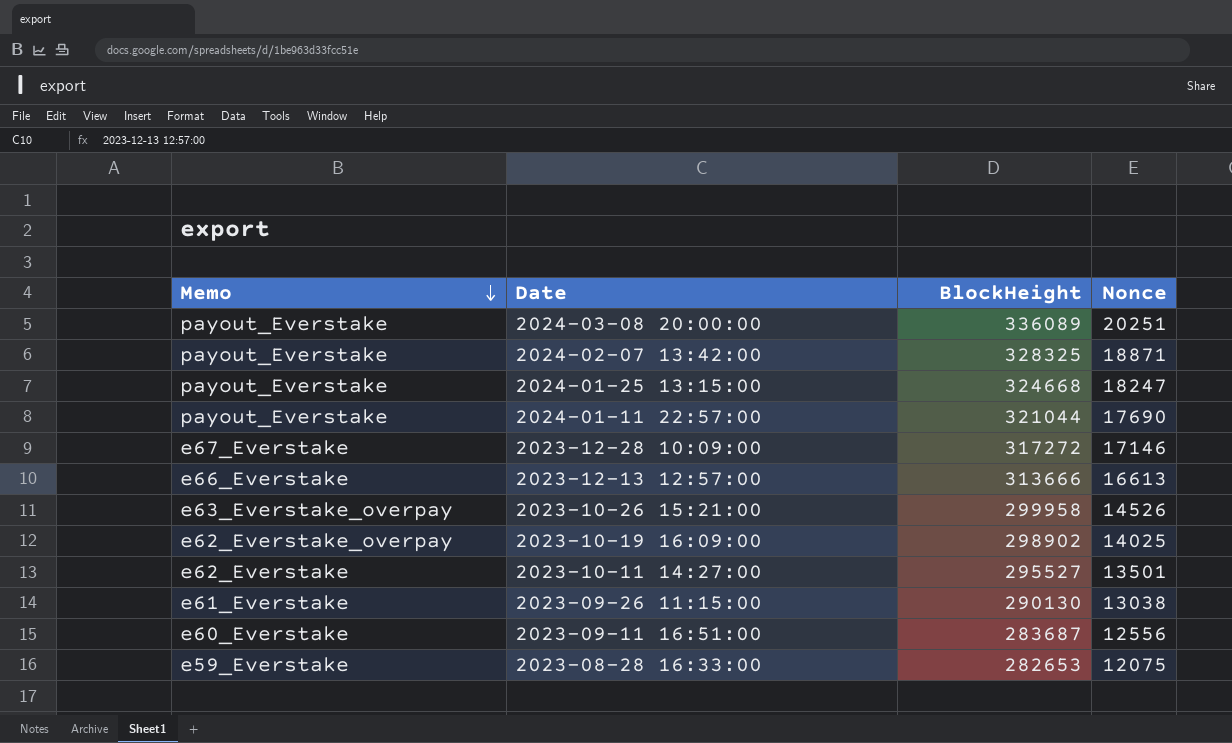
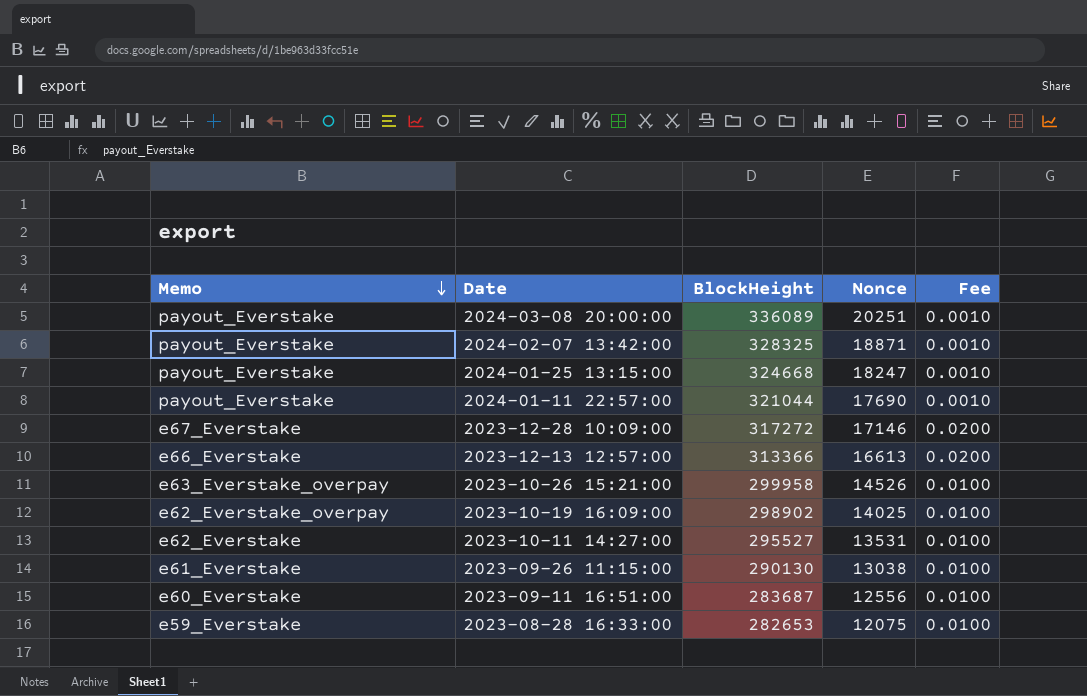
column Fee | position: none -> 5
2023-12-13 12:57:00 | BlockHeight: 313666 -> 313366
2023-10-11 14:27:00 | Nonce: 13501 -> 13531

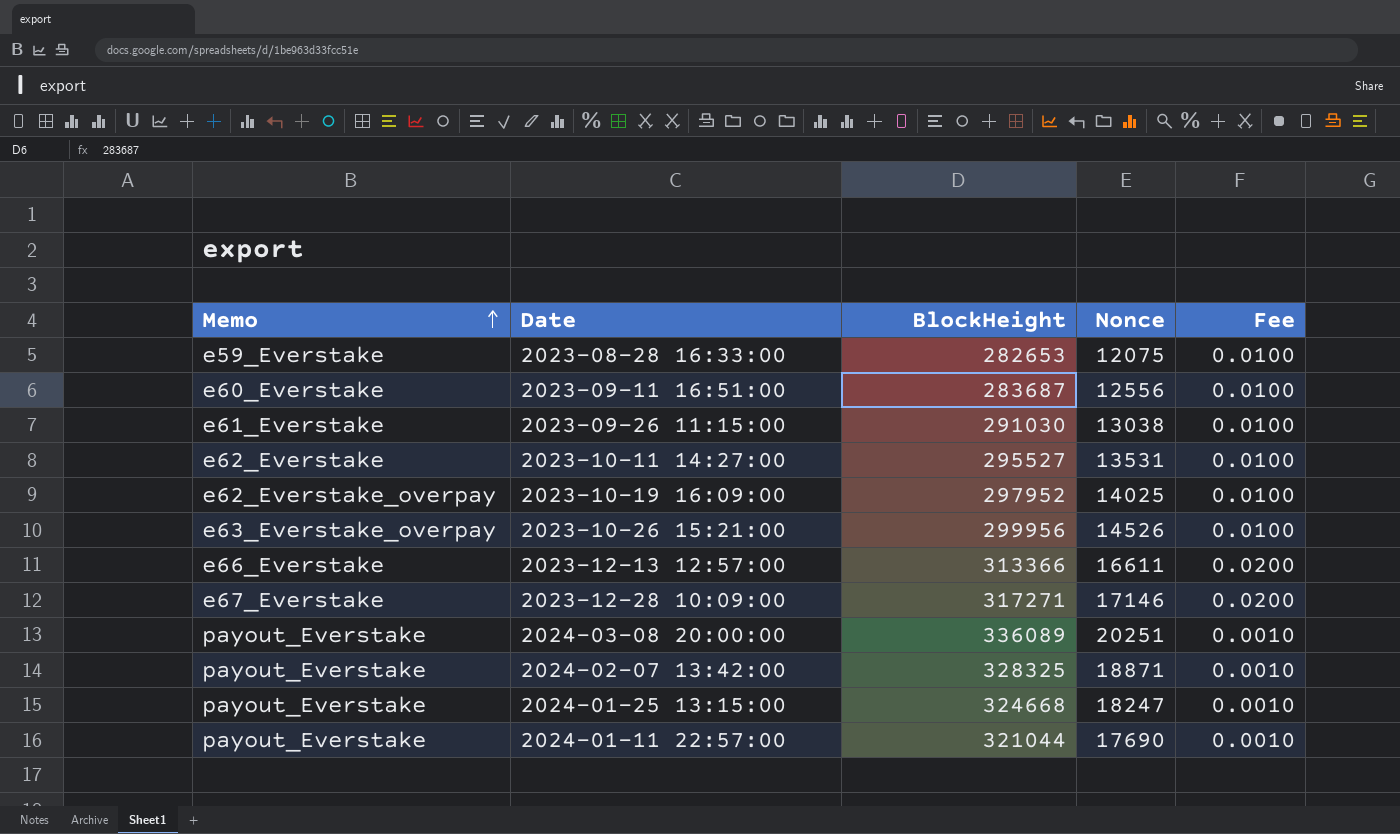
row order: Memo descending -> Memo ascending
2023-09-26 11:15:00 | BlockHeight: 290130 -> 291030
2023-10-19 16:09:00 | BlockHeight: 298902 -> 297952
2023-10-26 15:21:00 | BlockHeight: 299958 -> 299956
2023-12-13 12:57:00 | Nonce: 16613 -> 16611
2023-12-28 10:09:00 | BlockHeight: 317272 -> 317271

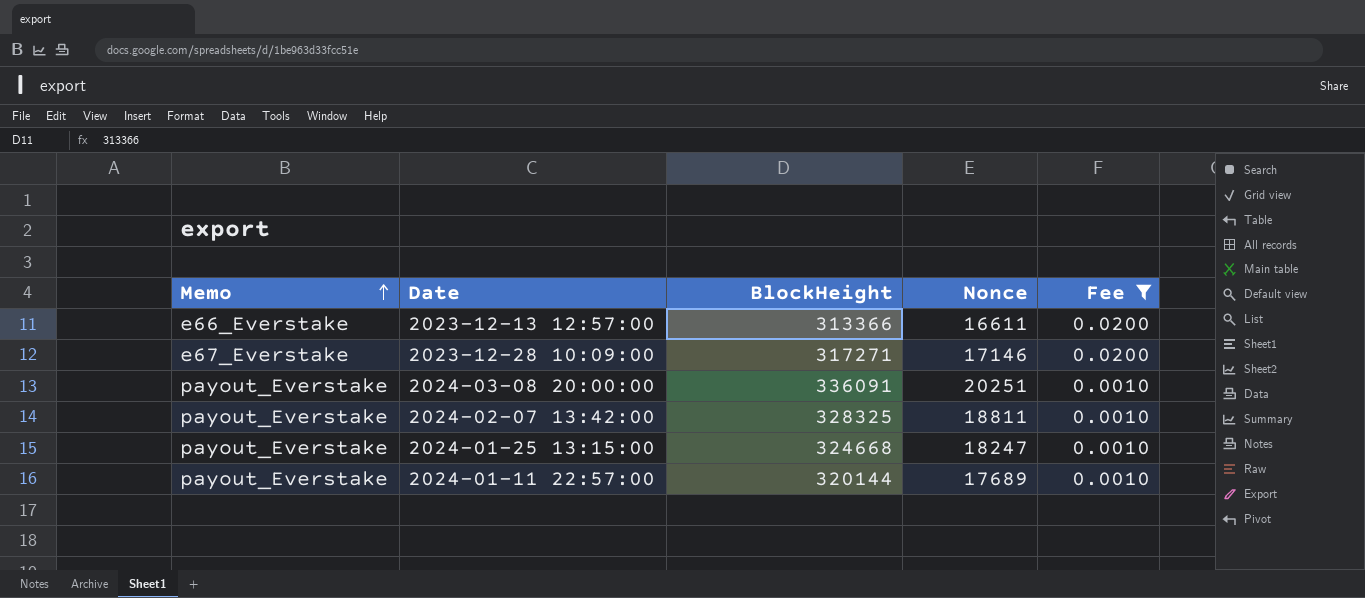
filter: none -> Fee != 0.0100
2024-03-08 20:00:00 | BlockHeight: 336089 -> 336091
2024-02-07 13:42:00 | Nonce: 18871 -> 18811
2024-01-11 22:57:00 | BlockHeight: 321044 -> 320144
2024-01-11 22:57:00 | Nonce: 17690 -> 17689

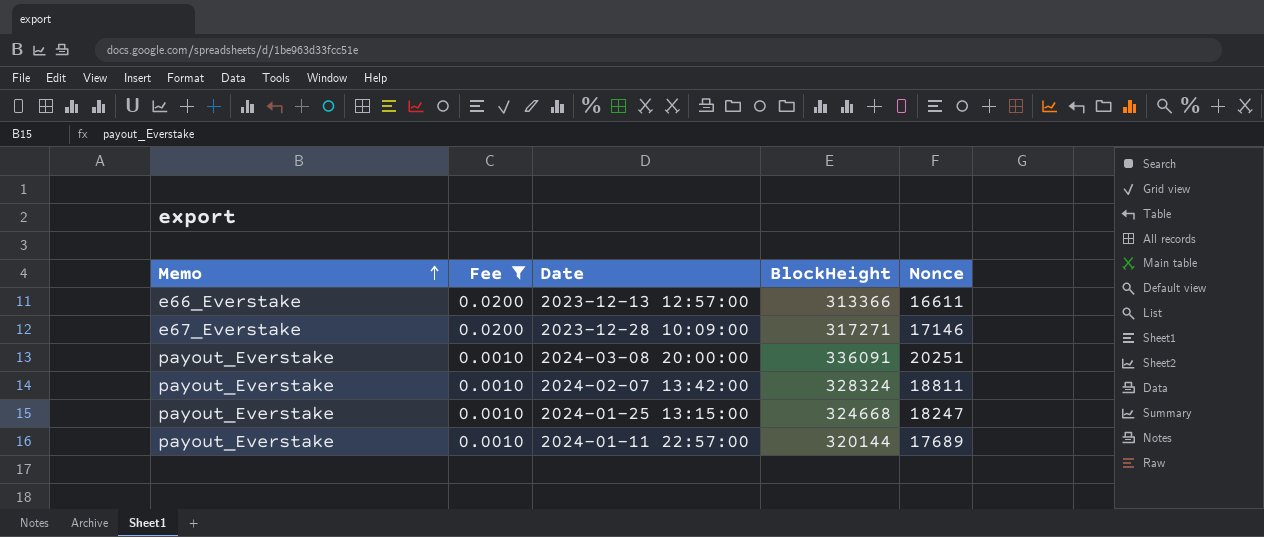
column Fee | position: 5 -> 2
2024-02-07 13:42:00 | BlockHeight: 328325 -> 328324

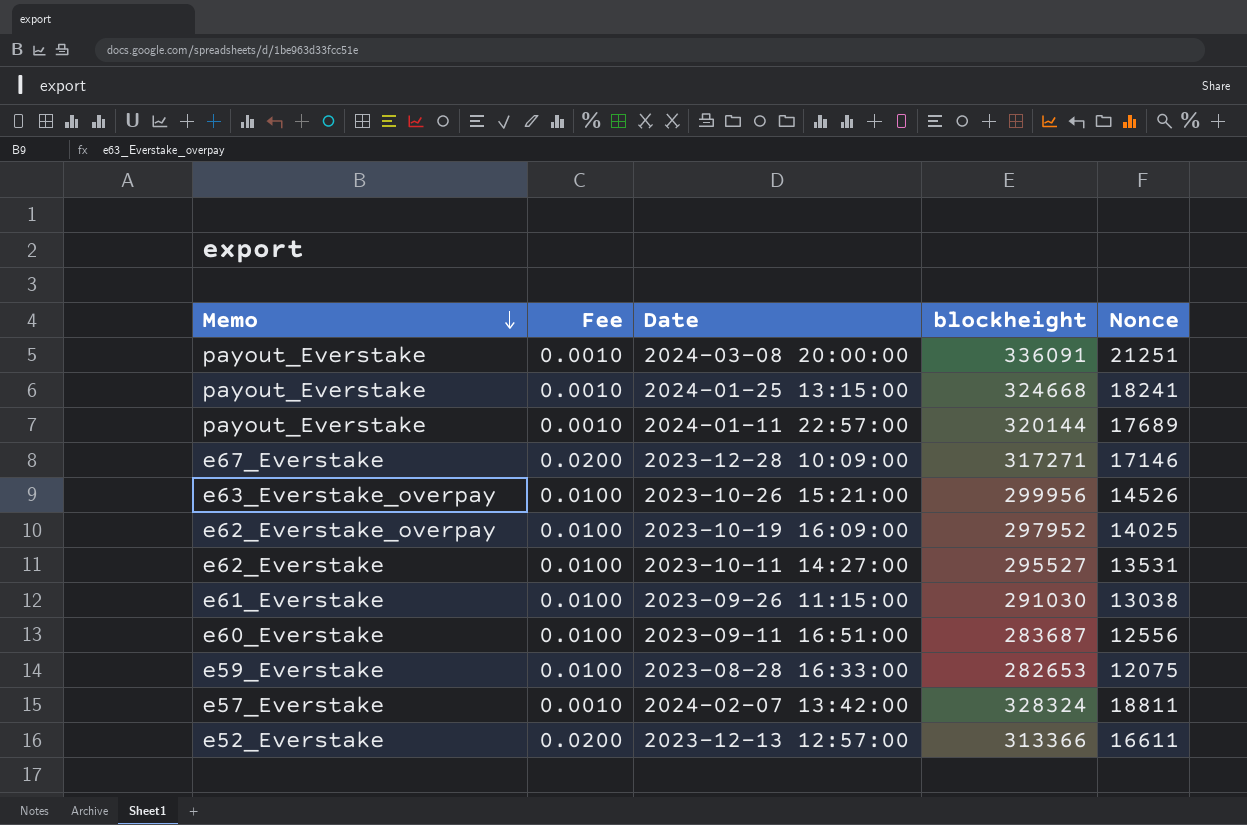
filter: Fee != 0.0100 -> none
row order: Memo ascending -> Memo descending
column name: BlockHeight -> blockheight
2024-03-08 20:00:00 | Nonce: 20251 -> 21251
2024-01-25 13:15:00 | Nonce: 18247 -> 18241
2024-02-07 13:42:00 | Memo: payout_Everstake -> e57_Everstake
2023-12-13 12:57:00 | Memo: e66_Everstake -> e52_Everstake

